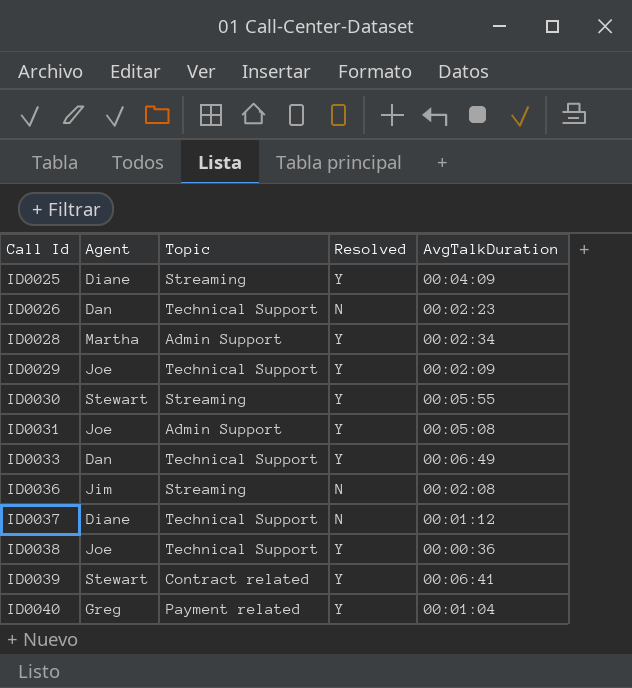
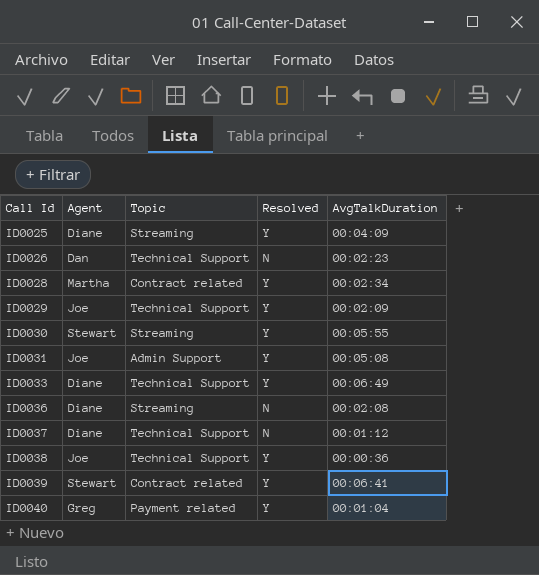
ID0028 | Topic: Admin Support -> Contract related
ID0033 | Agent: Dan -> Diane
ID0036 | Agent: Jim -> Diane

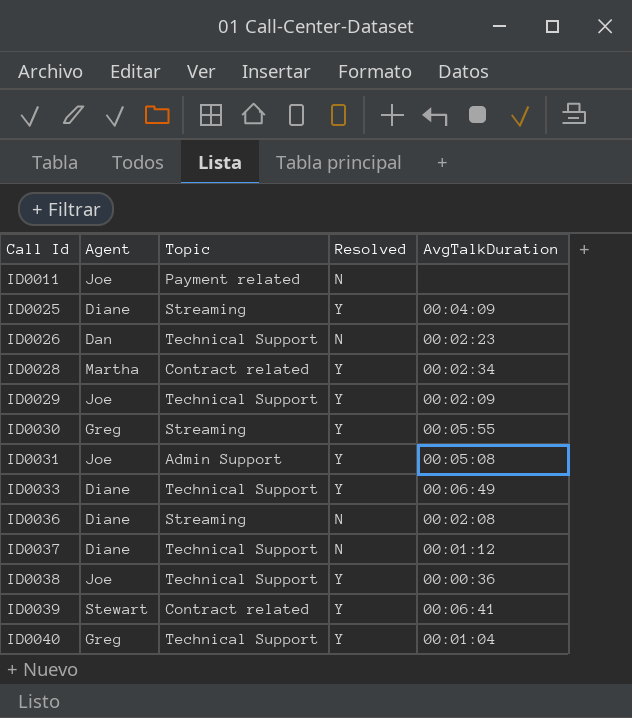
row ID0011: none -> Joe | Payment related | N | none
ID0030 | Agent: Stewart -> Greg
ID0040 | Topic: Payment related -> Technical Support

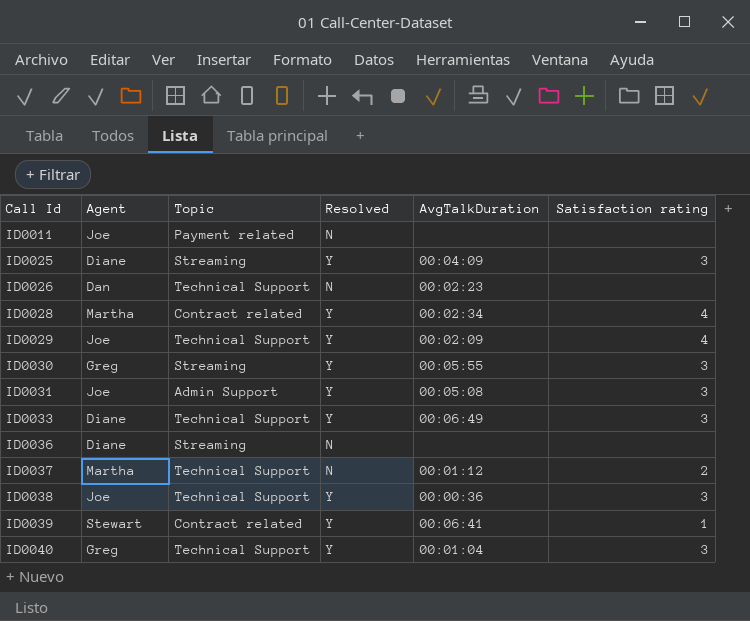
column Satisfaction rating | position: none -> 6
ID0036 | AvgTalkDuration: 00:02:08 -> none
ID0037 | Agent: Diane -> Martha

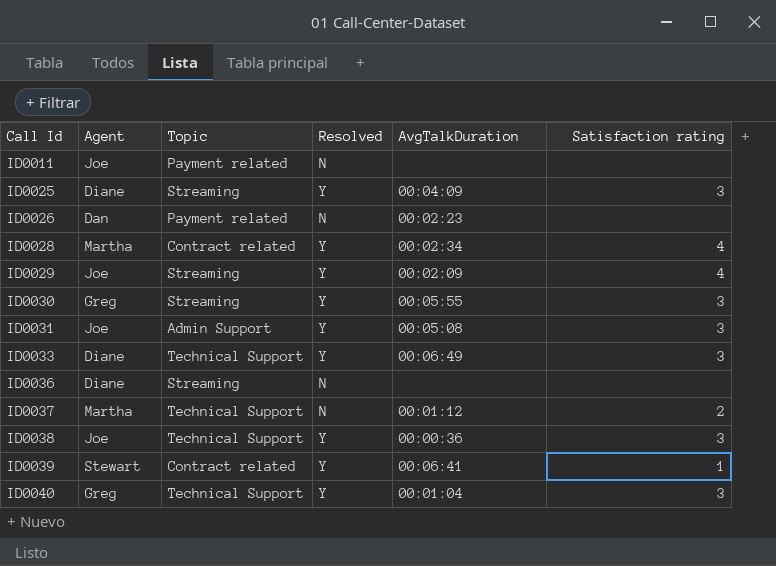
ID0026 | Topic: Technical Support -> Payment related
ID0029 | Topic: Technical Support -> Streaming

